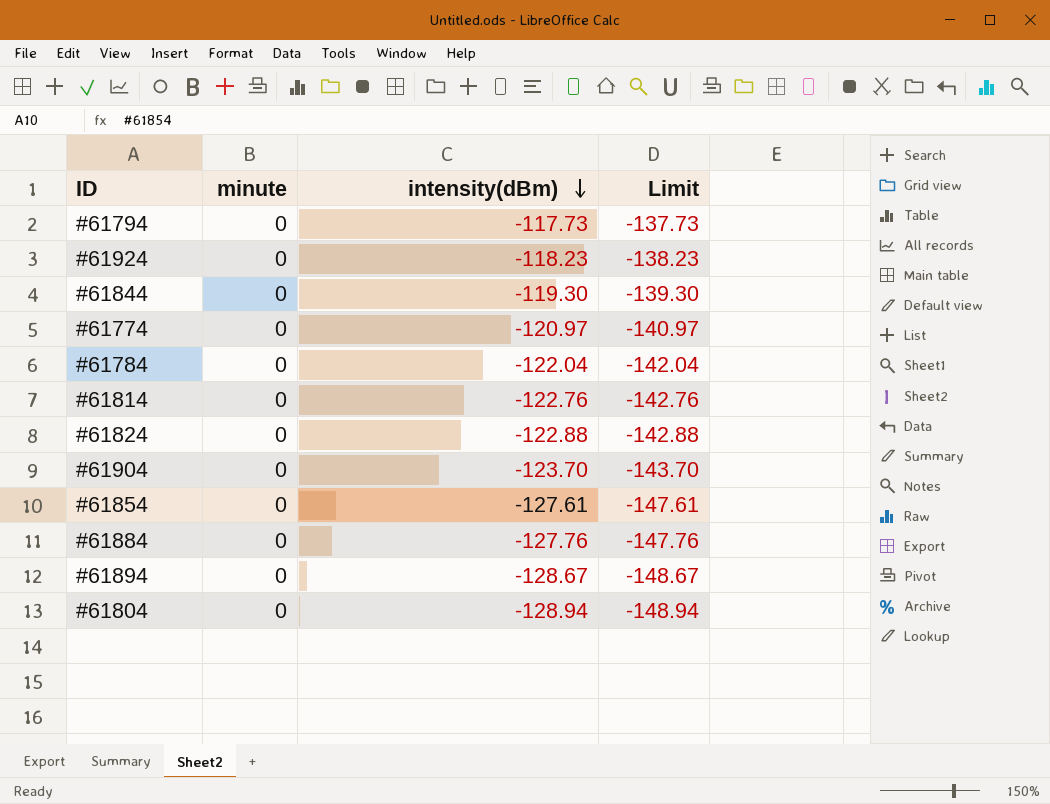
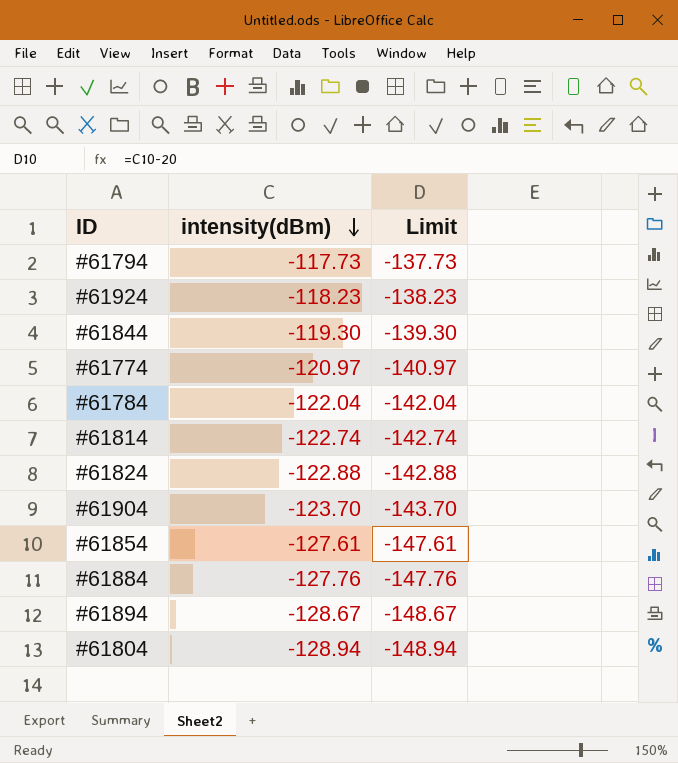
column minute | position: 2 -> none
#61814 | intensity(dBm): -122.76 -> -122.74
#61814 | Limit: -142.76 -> -142.74

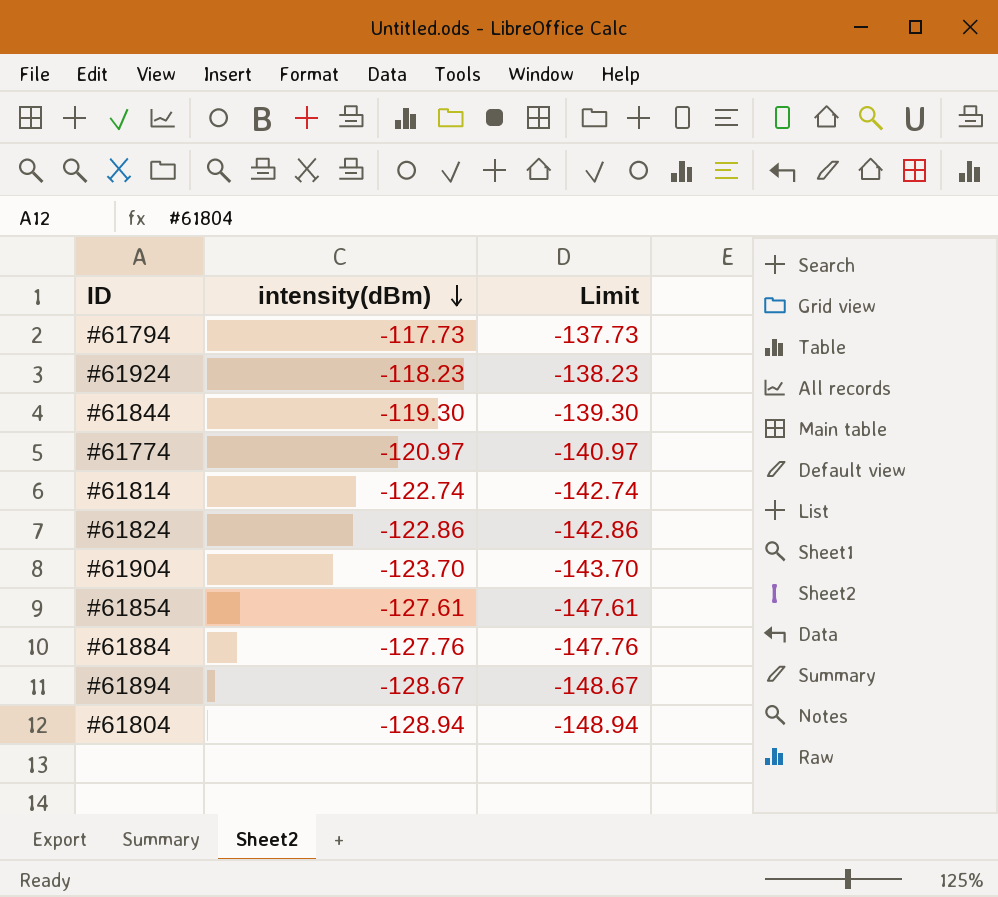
row #61784: -122.04 | -142.04 -> none
#61824 | intensity(dBm): -122.88 -> -122.86
#61824 | Limit: -142.88 -> -142.86

